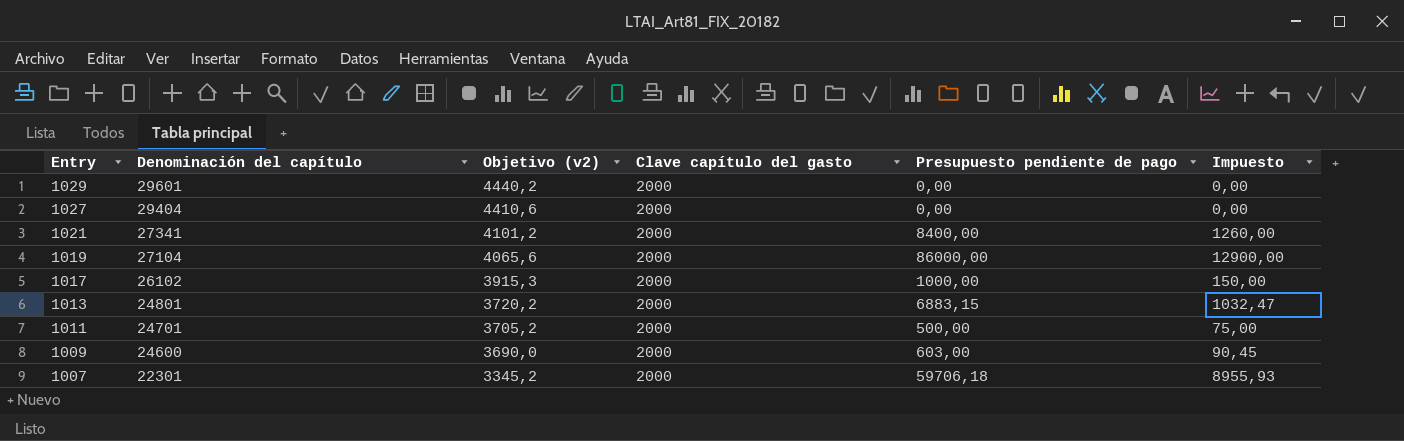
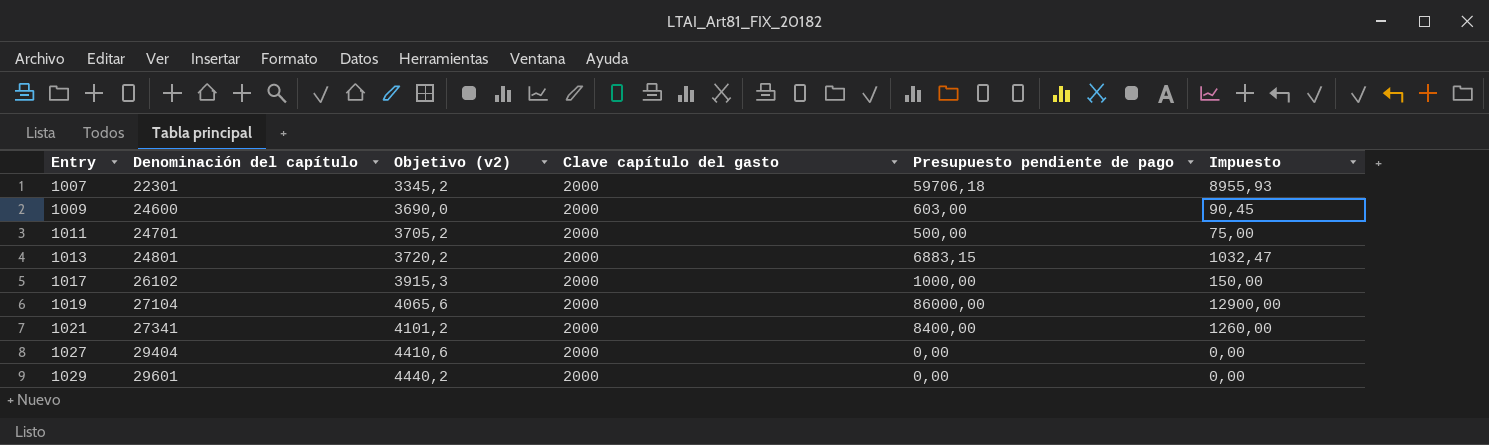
row order: Entry descending -> Entry ascending

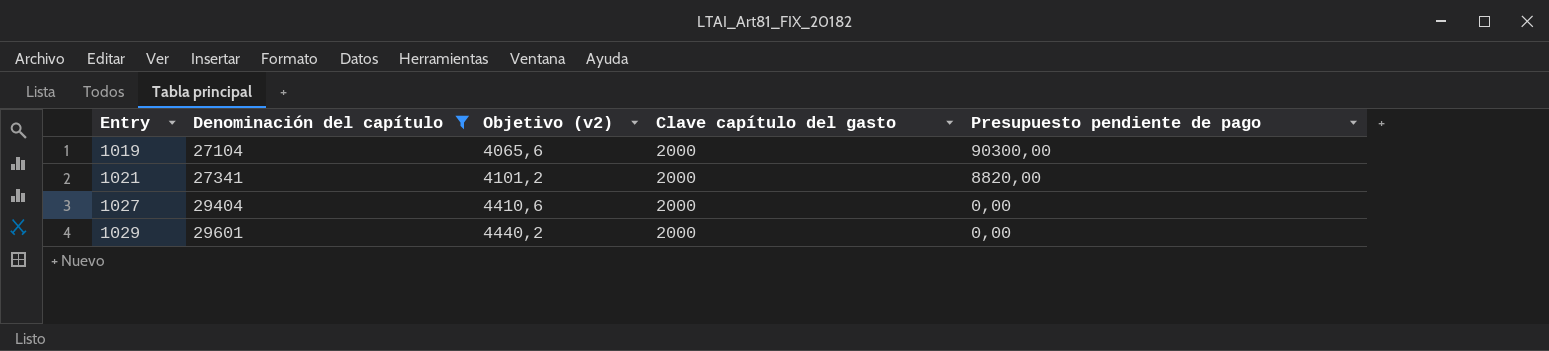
filter: none -> Denominación del capítulo >= 27104
column Impuesto | formula: [Presupuesto pendiente de pago] * 0,15 -> none
1019 | Presupuesto pendiente de pago: 86000,00 -> 90300,00
1021 | Presupuesto pendiente de pago: 8400,00 -> 8820,00

